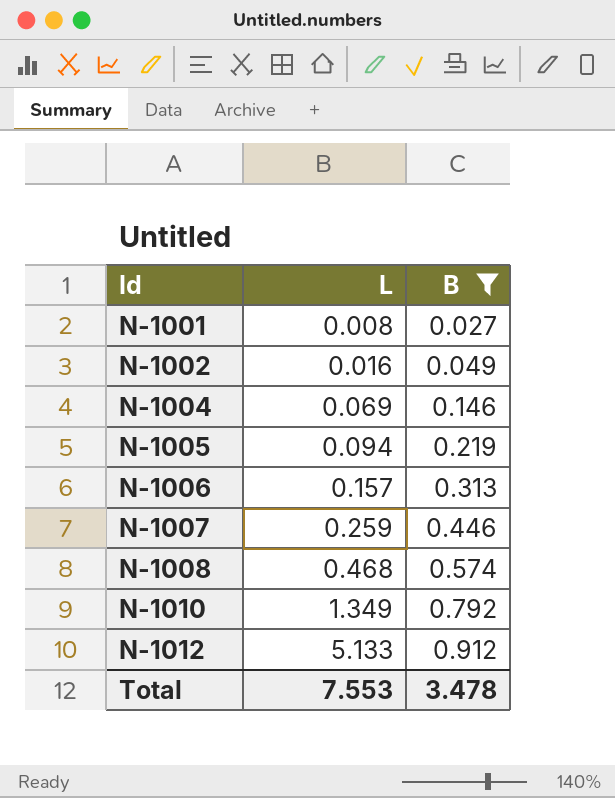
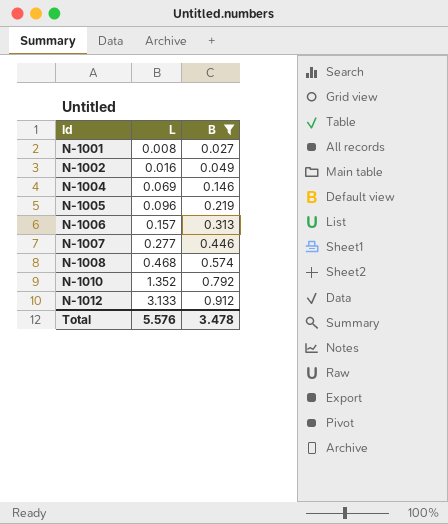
N-1005 | L: 0.094 -> 0.096
N-1007 | L: 0.259 -> 0.277
N-1010 | L: 1.349 -> 1.352
N-1012 | L: 5.133 -> 3.133
Total | L: 7.553 -> 5.576

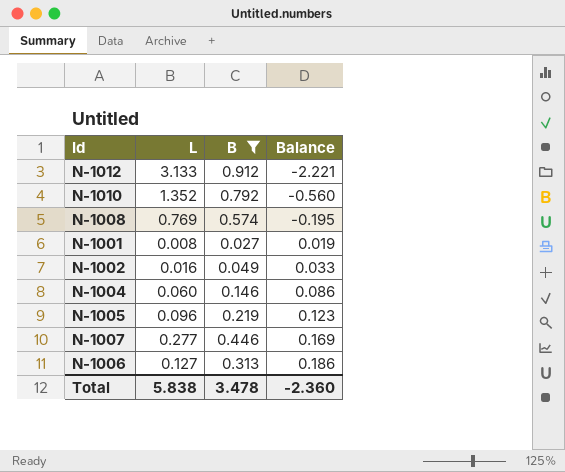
row order: Id ascending -> Balance ascending
column Balance | formula: none -> [B] - [L]
N-1008 | L: 0.468 -> 0.769
N-1004 | L: 0.069 -> 0.060
N-1006 | L: 0.157 -> 0.127
Total | L: 5.576 -> 5.838

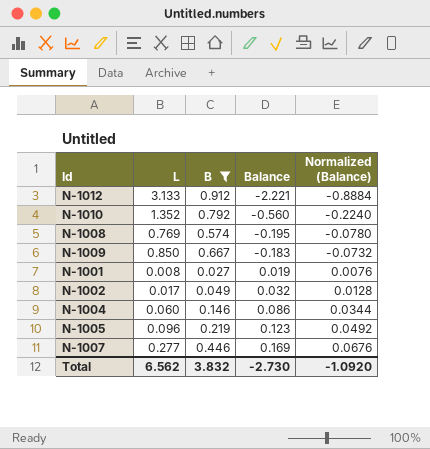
column Normalized (Balance) | formula: none -> [Balance] * 0.4
row N-1006: 0.127 | 0.313 | 0.186 -> none
row N-1009: none -> 0.850 | 0.667 | -0.183 | -0.0732
N-1002 | L: 0.016 -> 0.017
N-1002 | Balance: 0.033 -> 0.032
Total | L: 5.838 -> 6.562
Total | B: 3.478 -> 3.832
Total | Balance: -2.360 -> -2.730

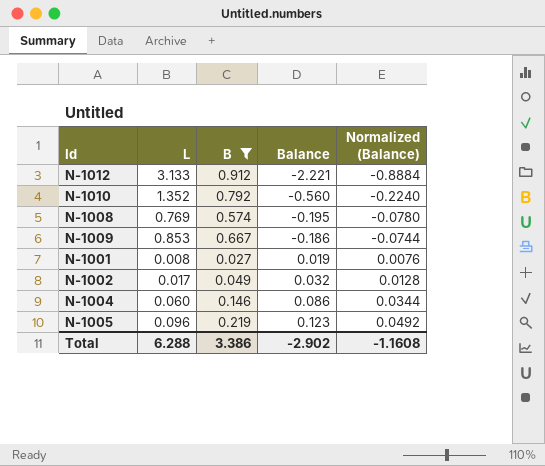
row N-1007: 0.277 | 0.446 | 0.169 | 0.0676 -> none
N-1009 | L: 0.850 -> 0.853
N-1009 | Balance: -0.183 -> -0.186
N-1009 | Normalized (Balance): -0.0732 -> -0.0744
Total | L: 6.562 -> 6.288
Total | B: 3.832 -> 3.386
Total | Balance: -2.730 -> -2.902
Total | Normalized (Balance): -1.0920 -> -1.1608

